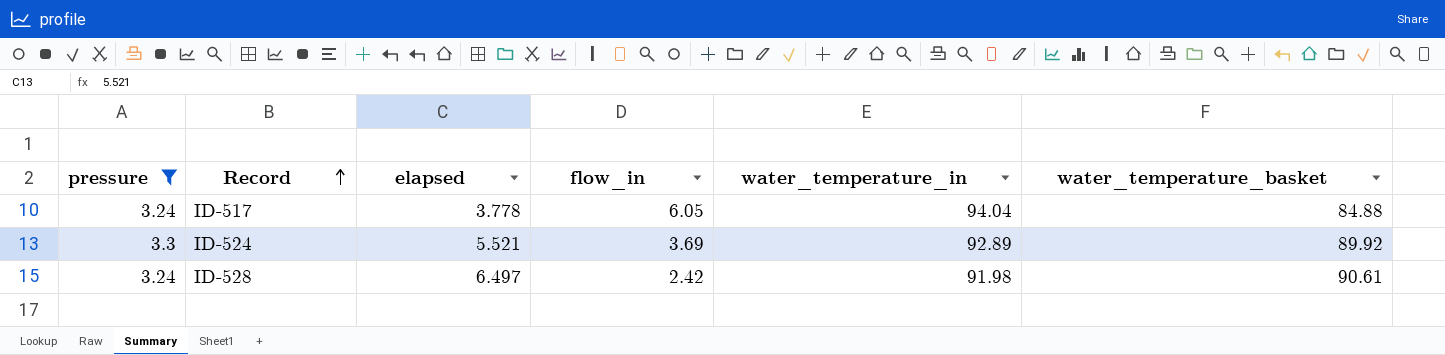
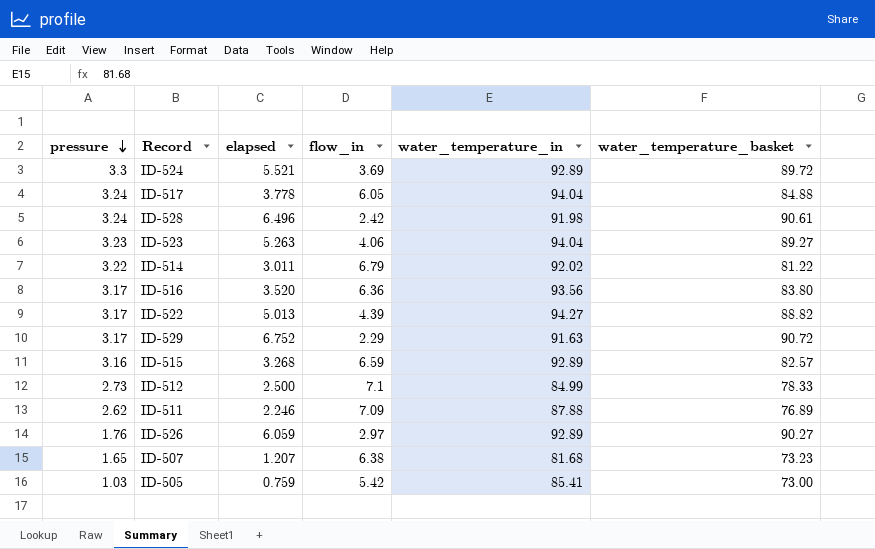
filter: pressure >= 3.24 -> none
row order: Record ascending -> pressure descending
ID-524 | water_temperature_basket: 89.92 -> 89.72
ID-528 | elapsed: 6.497 -> 6.496

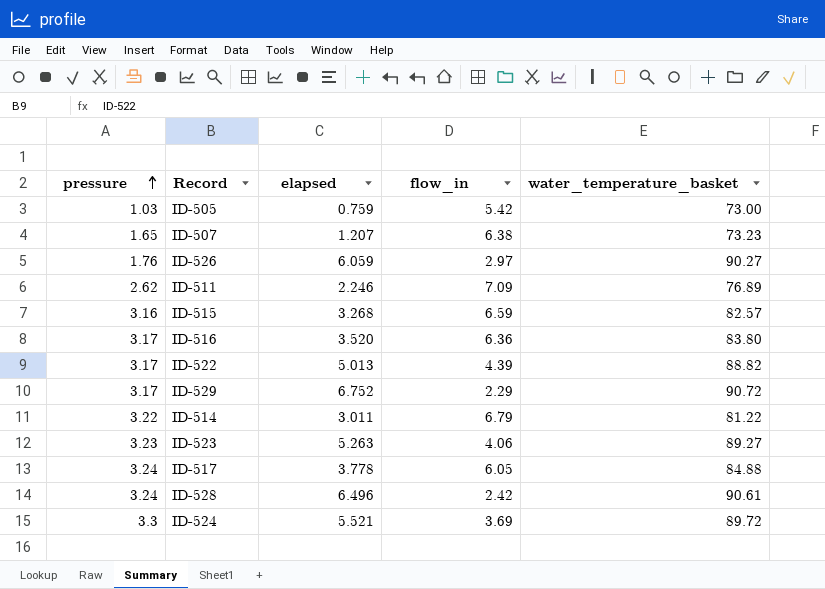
row order: pressure descending -> pressure ascending
column water_temperature_in | position: 5 -> none
row ID-512: 2.73 | 2.500 | 7.1 | 84.99 | 78.33 -> none

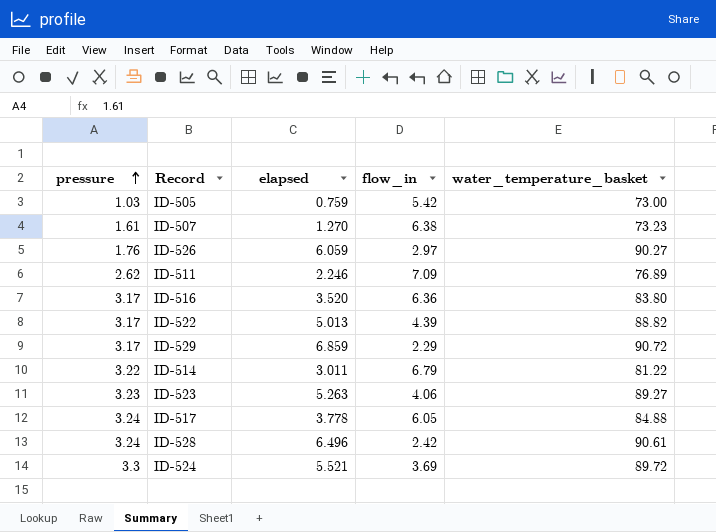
row ID-515: 3.16 | 3.268 | 6.59 | 82.57 -> none
ID-507 | pressure: 1.65 -> 1.61
ID-507 | elapsed: 1.207 -> 1.270
ID-529 | elapsed: 6.752 -> 6.859

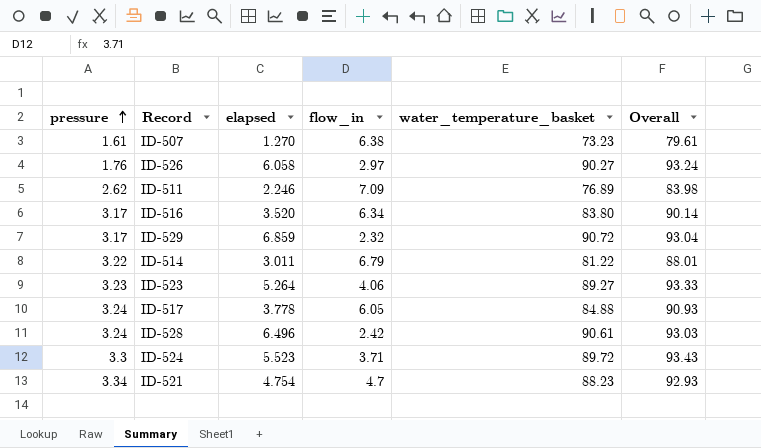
column Overall | formula: none -> [flow_in] + [water_temperature_basket]
row ID-505: 1.03 | 0.759 | 5.42 | 73.00 -> none
row ID-522: 3.17 | 5.013 | 4.39 | 88.82 -> none
ID-526 | elapsed: 6.059 -> 6.058
ID-516 | flow_in: 6.36 -> 6.34
ID-529 | flow_in: 2.29 -> 2.32
ID-523 | elapsed: 5.263 -> 5.264
ID-524 | elapsed: 5.521 -> 5.523
ID-524 | flow_in: 3.69 -> 3.71
row ID-521: none -> 3.34 | 4.754 | 4.7 | 88.23 | 92.93

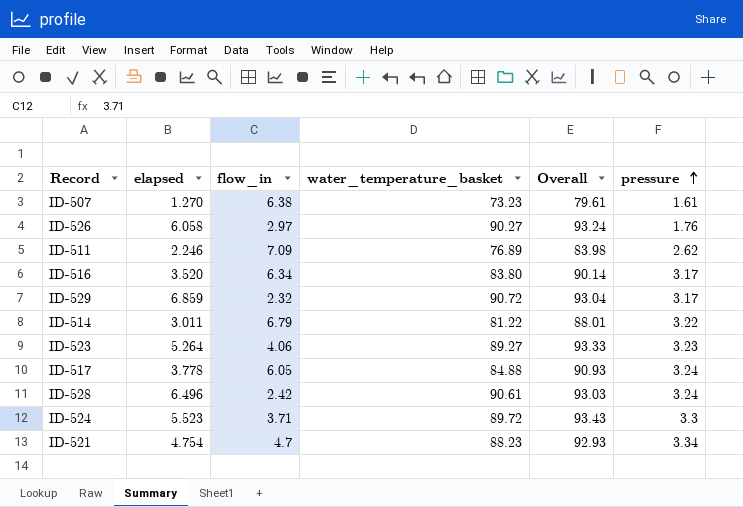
column pressure | position: 1 -> 6

